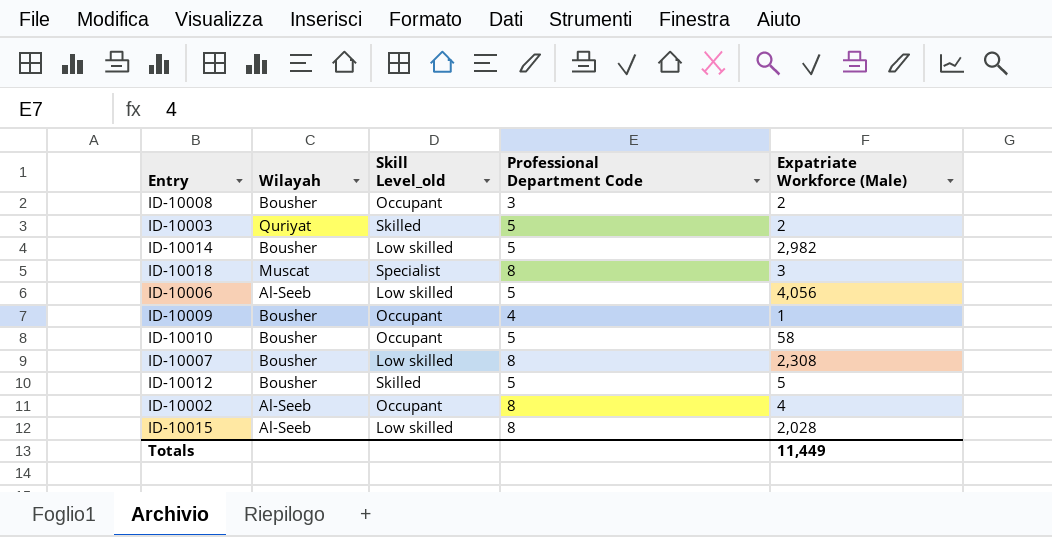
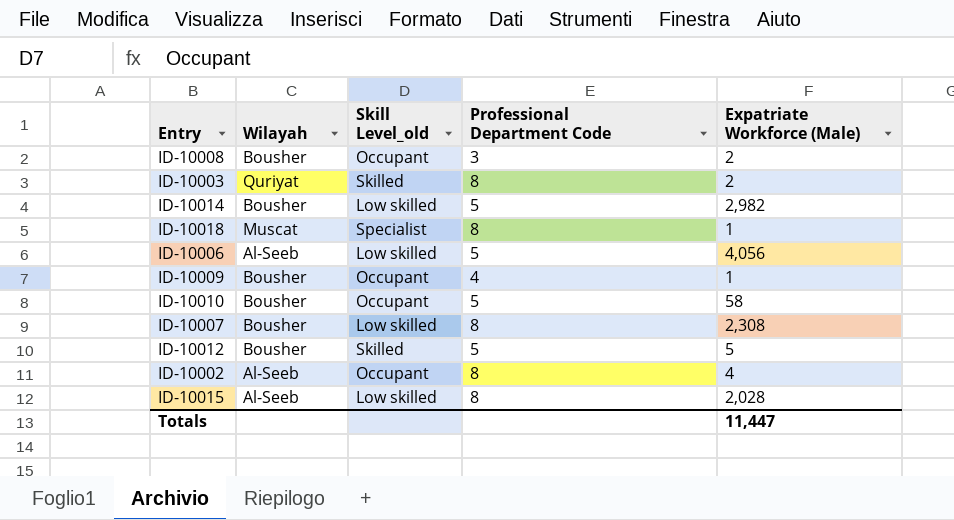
ID-10003 | Professional Department Code: 5 -> 8
ID-10018 | Expatriate Workforce (Male): 3 -> 1
Totals | Expatriate Workforce (Male): 11,449 -> 11,447

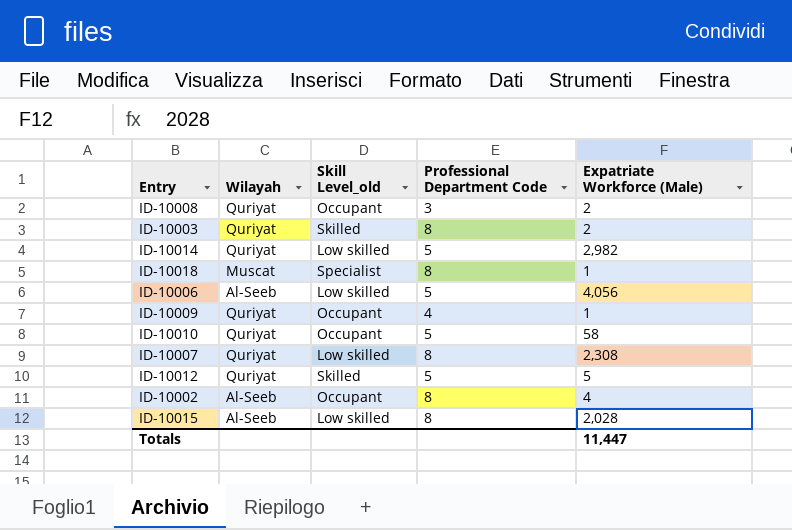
ID-10008 | Wilayah: Bousher -> Quriyat
ID-10014 | Wilayah: Bousher -> Quriyat
ID-10009 | Wilayah: Bousher -> Quriyat
ID-10010 | Wilayah: Bousher -> Quriyat
ID-10007 | Wilayah: Bousher -> Quriyat
ID-10012 | Wilayah: Bousher -> Quriyat

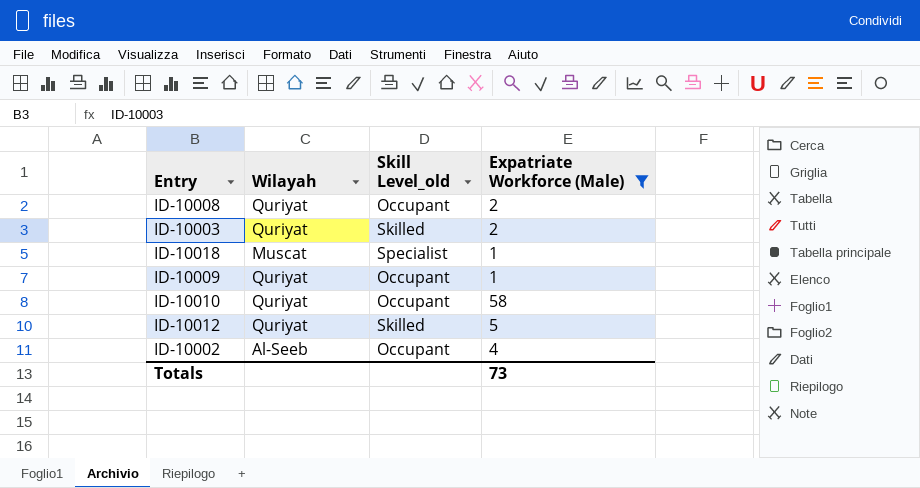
filter: none -> Expatriate Workforce (Male) <= 58
column Professional Department Code | position: 4 -> none
Totals | Expatriate Workforce (Male): 11,447 -> 73

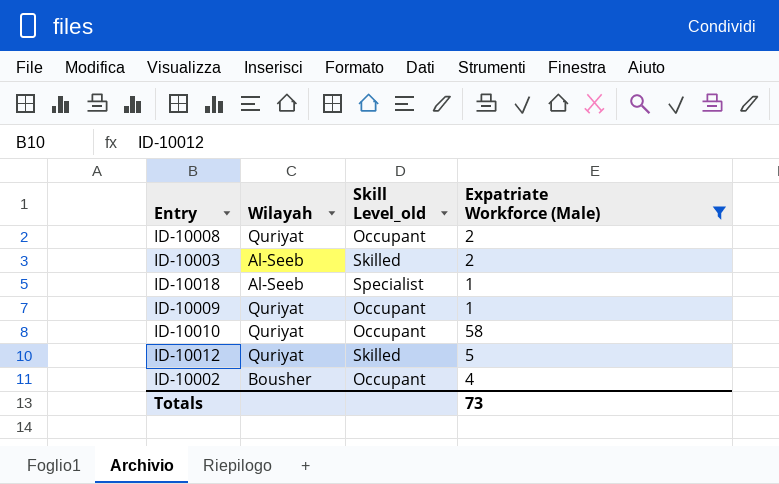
ID-10003 | Wilayah: Quriyat -> Al-Seeb
ID-10018 | Wilayah: Muscat -> Al-Seeb
ID-10002 | Wilayah: Al-Seeb -> Bousher

